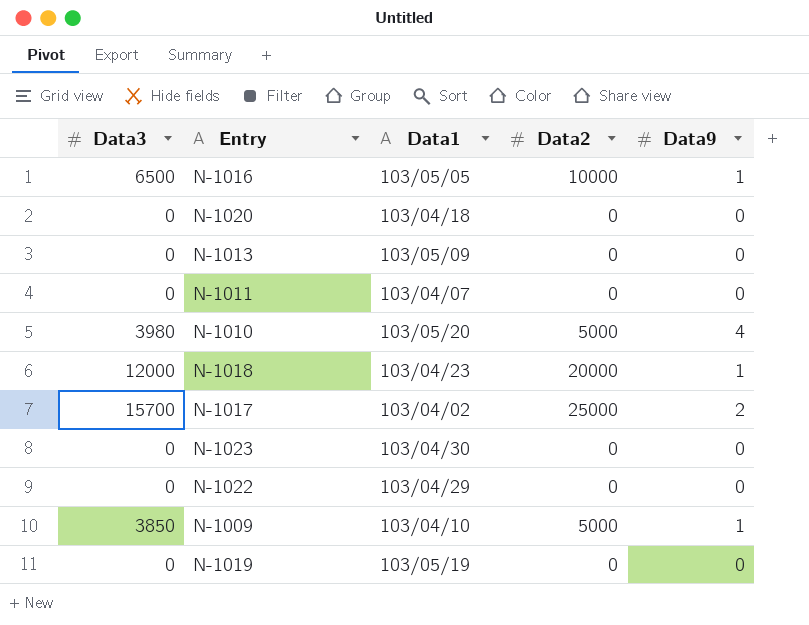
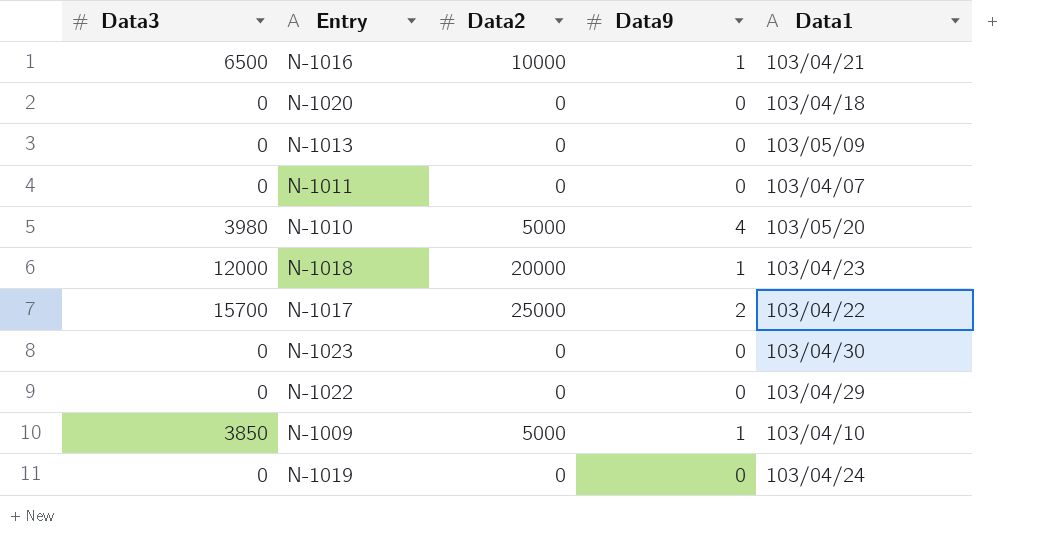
column Data1 | position: 3 -> 5
N-1016 | Data1: 103/05/05 -> 103/04/21
N-1017 | Data1: 103/04/02 -> 103/04/22
N-1019 | Data1: 103/05/19 -> 103/04/24

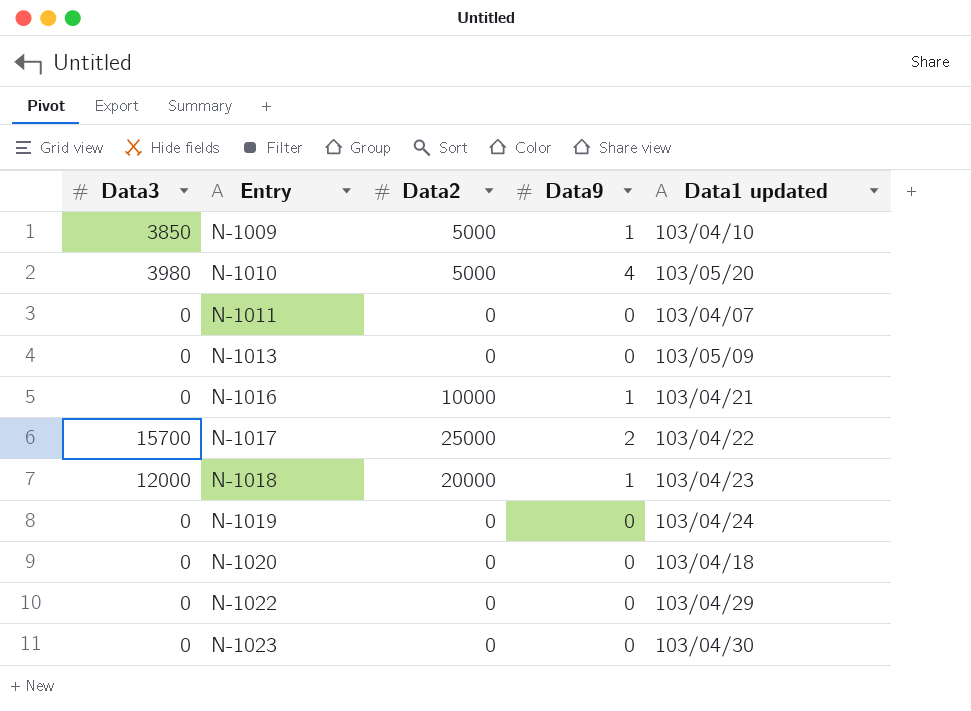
row order: none -> Entry ascending
column name: Data1 -> Data1 updated
N-1016 | Data3: 6500 -> 0

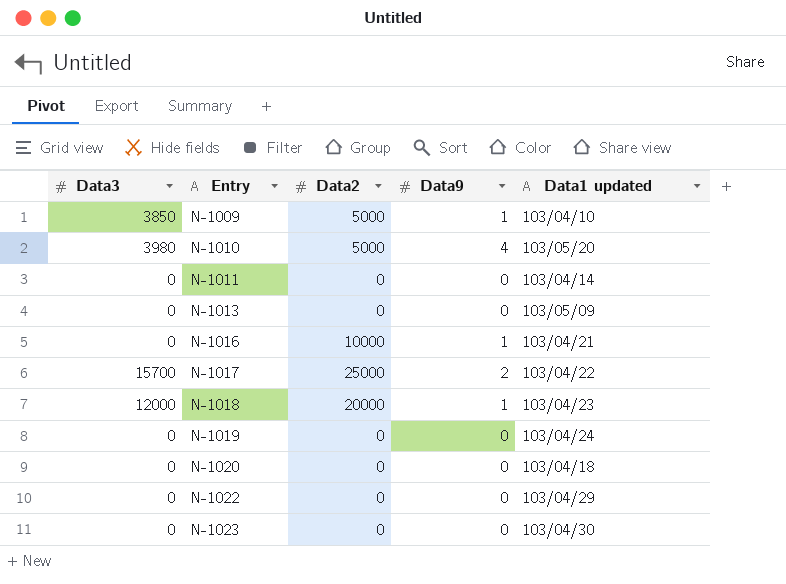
N-1011 | Data1 updated: 103/04/07 -> 103/04/14

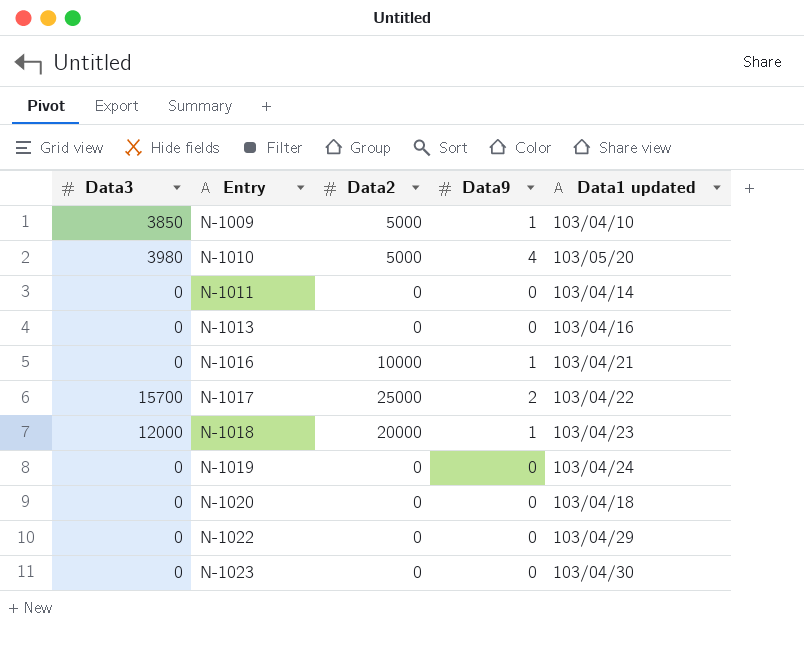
N-1013 | Data1 updated: 103/05/09 -> 103/04/16

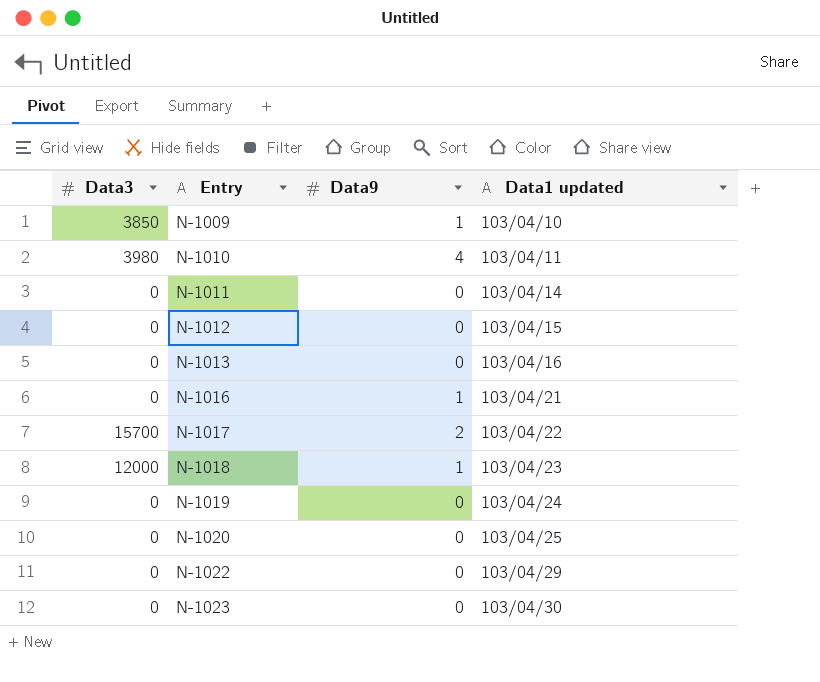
column Data2 | position: 3 -> none
N-1010 | Data1 updated: 103/05/20 -> 103/04/11
row N-1012: none -> 0 | 0 | 103/04/15
N-1020 | Data1 updated: 103/04/18 -> 103/04/25

